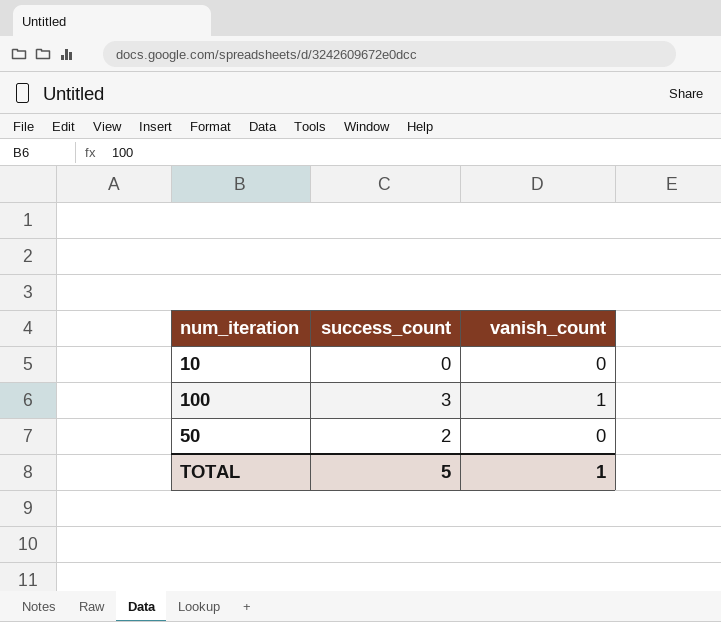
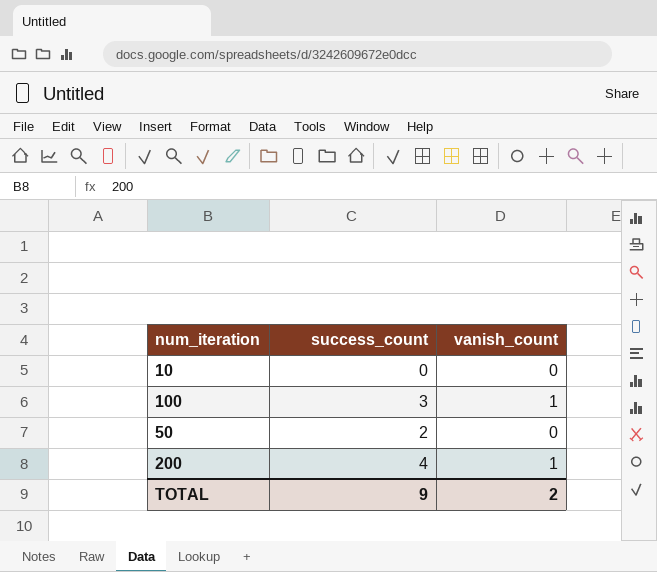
row 200: none -> 4 | 1
TOTAL | success_count: 5 -> 9
TOTAL | vanish_count: 1 -> 2

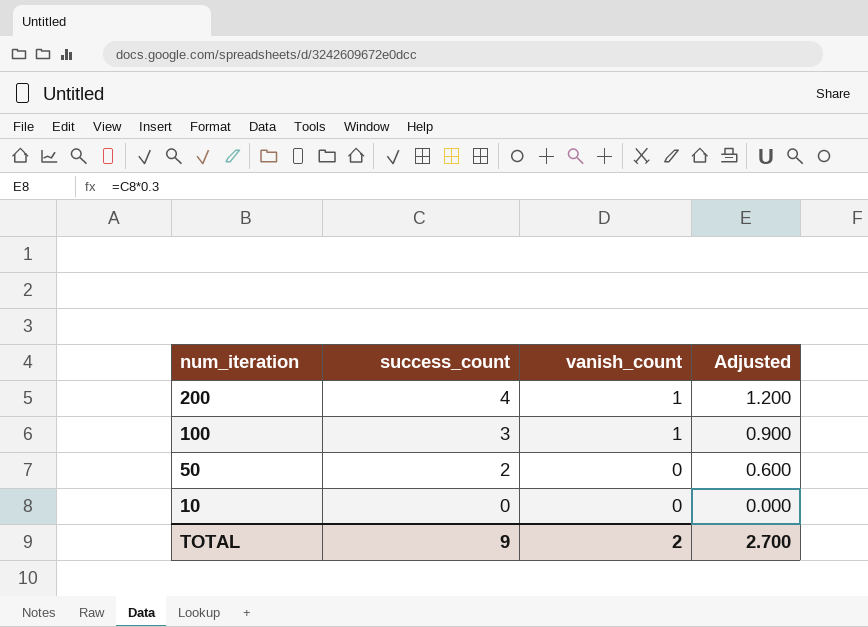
row order: none -> num_iteration descending
column Adjusted | formula: none -> [success_count] * 0.3

